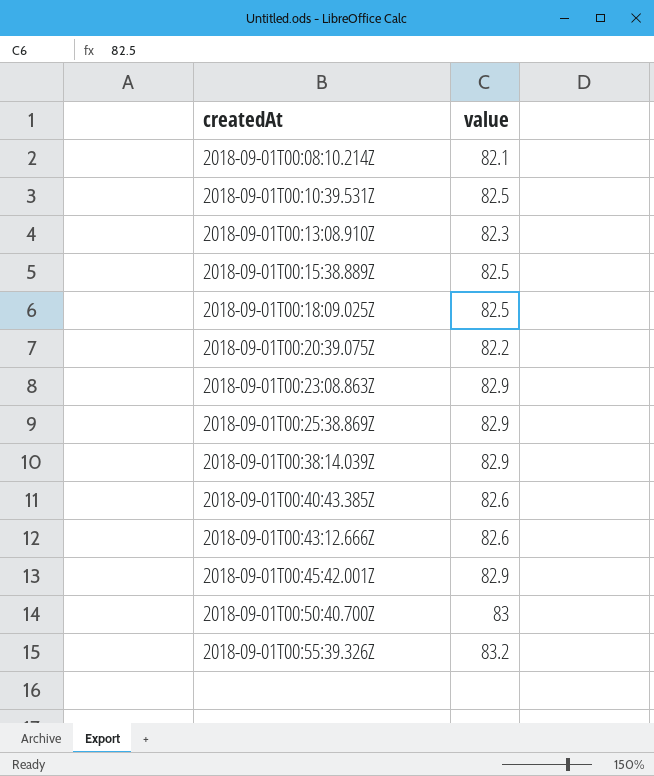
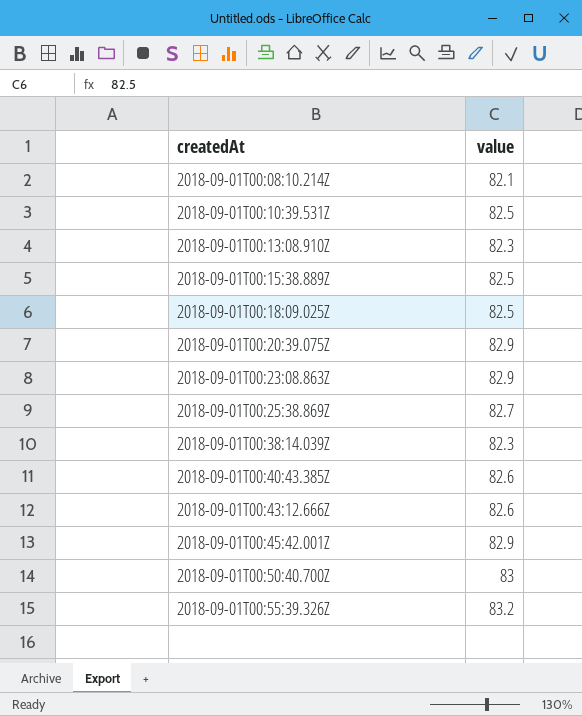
2018-09-01T00:20:39.075Z | value: 82.2 -> 82.9
2018-09-01T00:25:38.869Z | value: 82.9 -> 82.7
2018-09-01T00:38:14.039Z | value: 82.9 -> 82.3

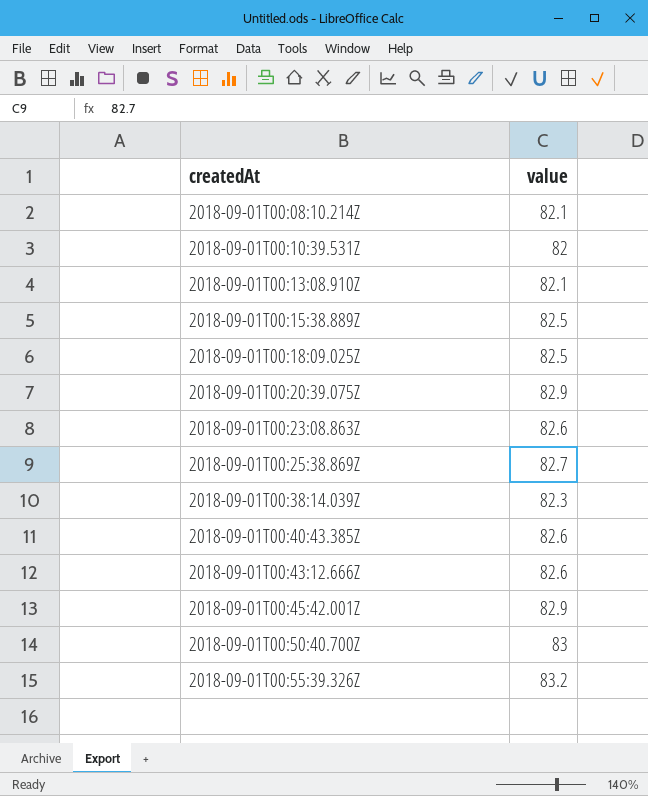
2018-09-01T00:10:39.531Z | value: 82.5 -> 82
2018-09-01T00:13:08.910Z | value: 82.3 -> 82.1
2018-09-01T00:23:08.863Z | value: 82.9 -> 82.6

